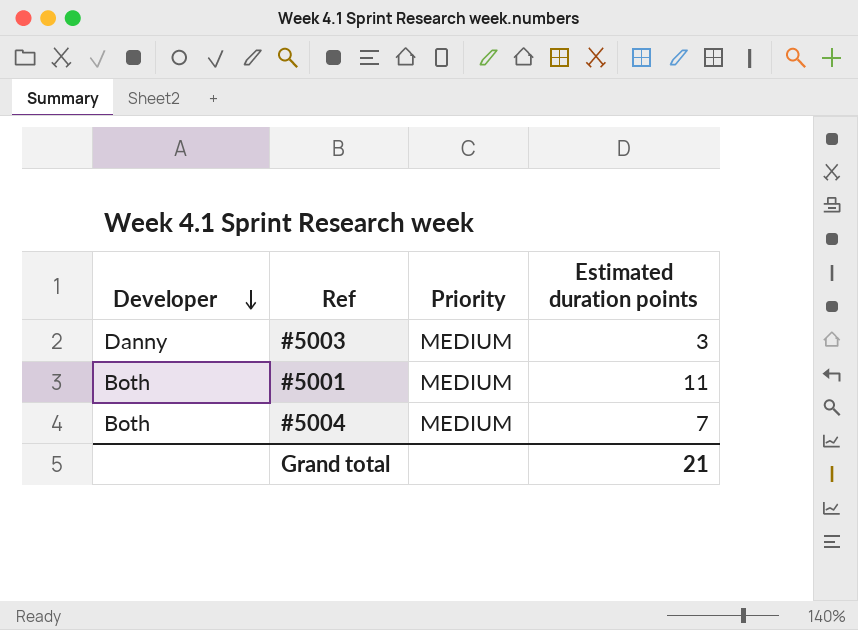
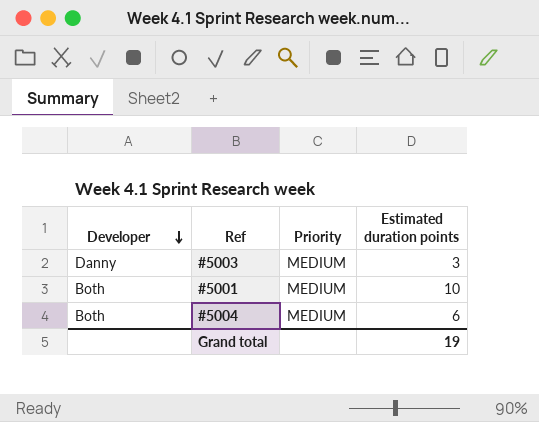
#5001 | Estimated duration points: 11 -> 10
#5004 | Estimated duration points: 7 -> 6
Grand total | Estimated duration points: 21 -> 19

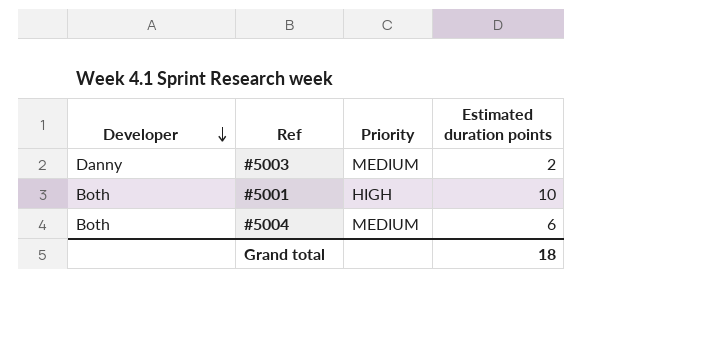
#5003 | Estimated duration points: 3 -> 2
#5001 | Priority: MEDIUM -> HIGH
Grand total | Estimated duration points: 19 -> 18

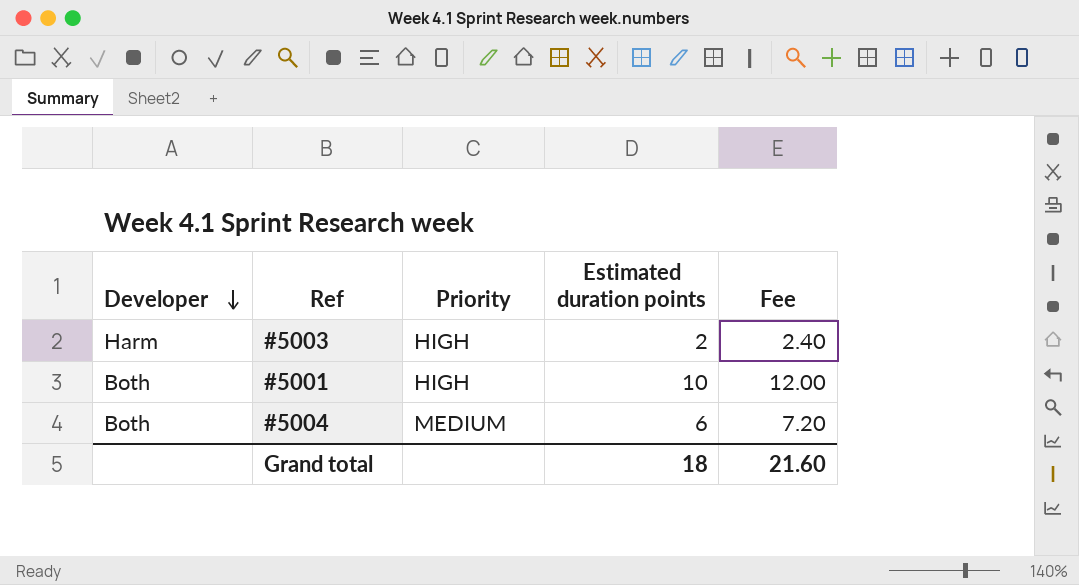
column Fee | formula: none -> [Estimated duration points] * 1.2
#5003 | Developer: Danny -> Harm
#5003 | Priority: MEDIUM -> HIGH

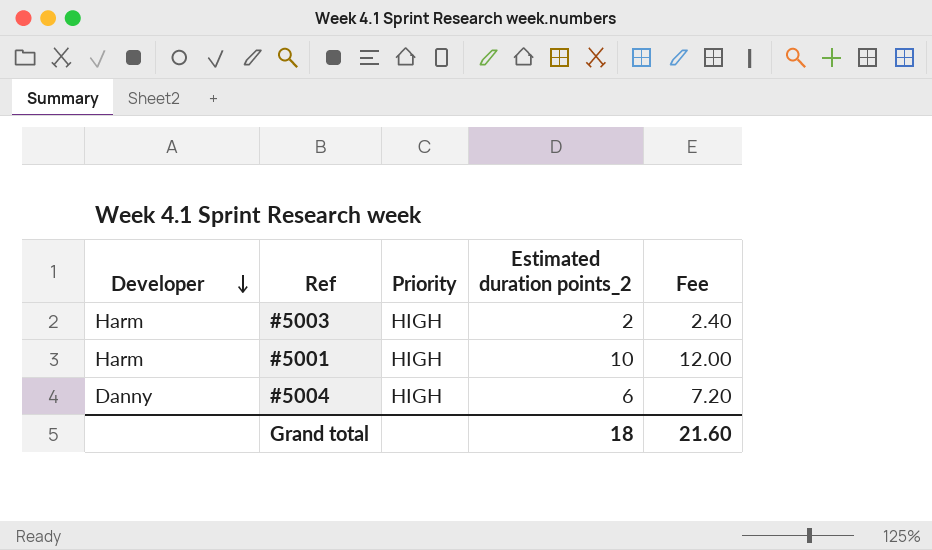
column name: Estimated duration points -> Estimated duration points_2
#5001 | Developer: Both -> Harm
#5004 | Developer: Both -> Danny
#5004 | Priority: MEDIUM -> HIGH

